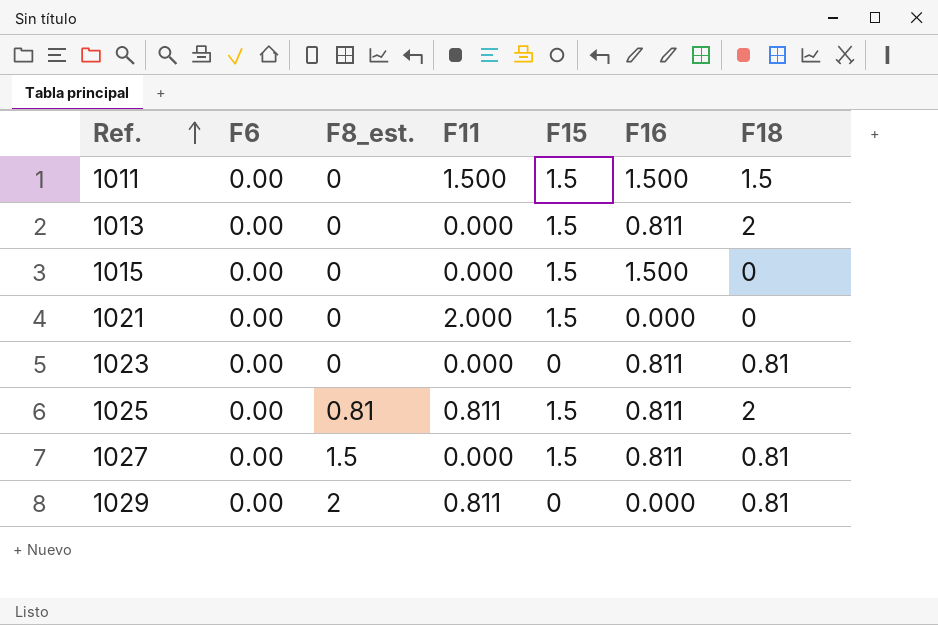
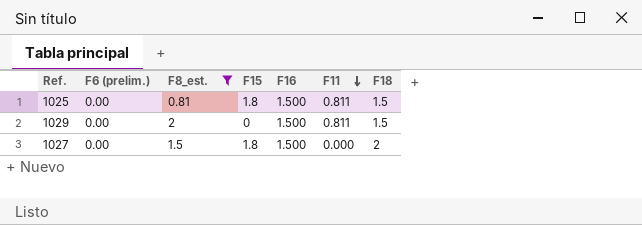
filter: none -> F8_est. != 0
row order: Ref. ascending -> F11 descending
column name: F6 -> F6 (prelim.)
column F11 | position: 4 -> 6
1025 | F15: 1.5 -> 1.8
1025 | F16: 0.811 -> 1.500
1025 | F18: 2 -> 1.5
1029 | F16: 0.000 -> 1.500
1029 | F18: 0.81 -> 1.5
1027 | F15: 1.5 -> 1.8
1027 | F16: 0.811 -> 1.500
1027 | F18: 0.81 -> 2

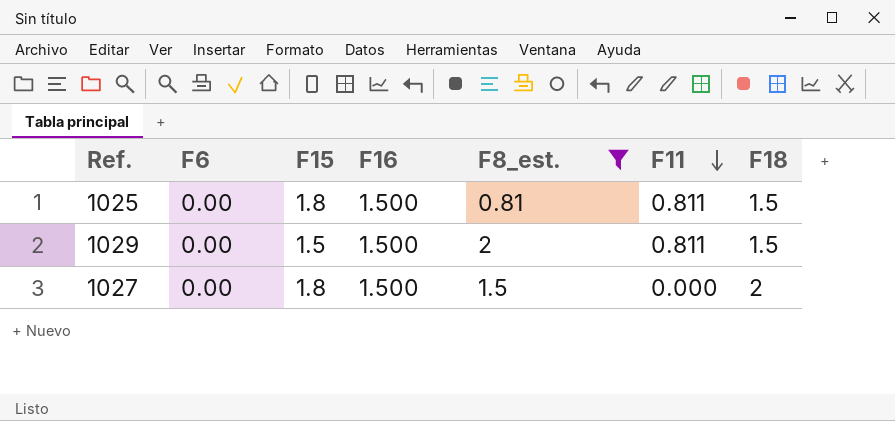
column name: F6 (prelim.) -> F6
column F8_est. | position: 3 -> 5
1029 | F15: 0 -> 1.5

